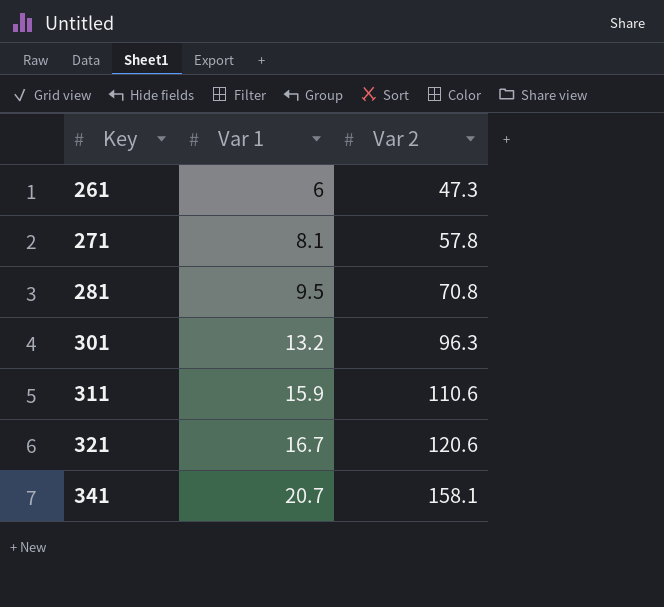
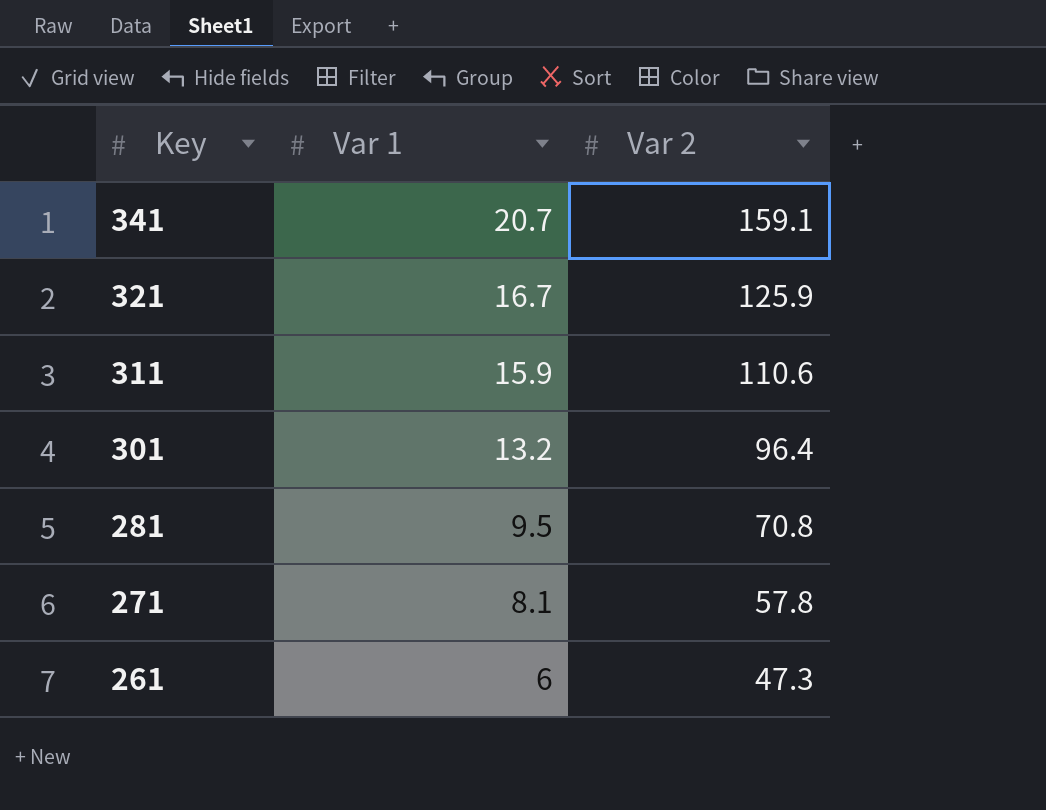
row order: Key ascending -> Key descending
341 | Var 2: 158.1 -> 159.1
321 | Var 2: 120.6 -> 125.9
301 | Var 2: 96.3 -> 96.4

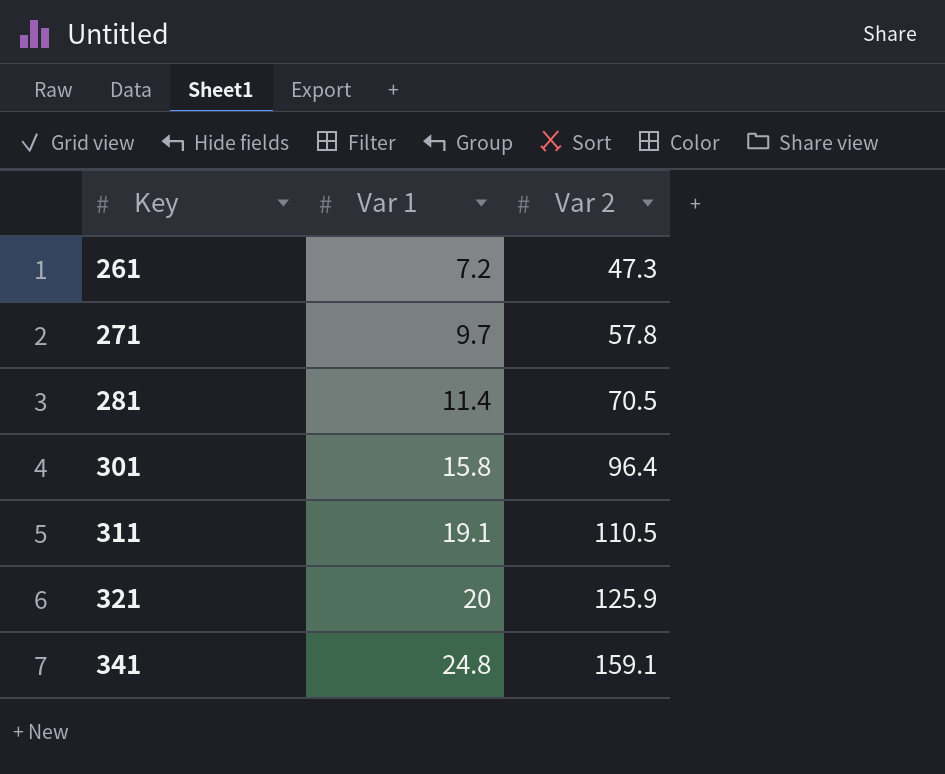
row order: Key descending -> Key ascending
261 | Var 1: 6 -> 7.2
271 | Var 1: 8.1 -> 9.7
281 | Var 1: 9.5 -> 11.4
281 | Var 2: 70.8 -> 70.5
301 | Var 1: 13.2 -> 15.8
311 | Var 1: 15.9 -> 19.1
311 | Var 2: 110.6 -> 110.5
321 | Var 1: 16.7 -> 20
341 | Var 1: 20.7 -> 24.8

